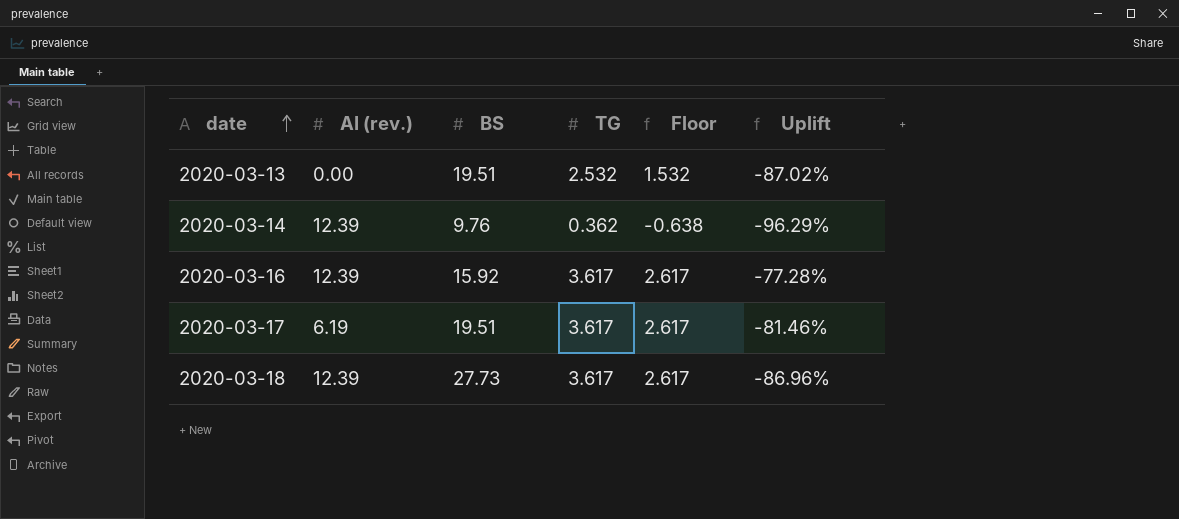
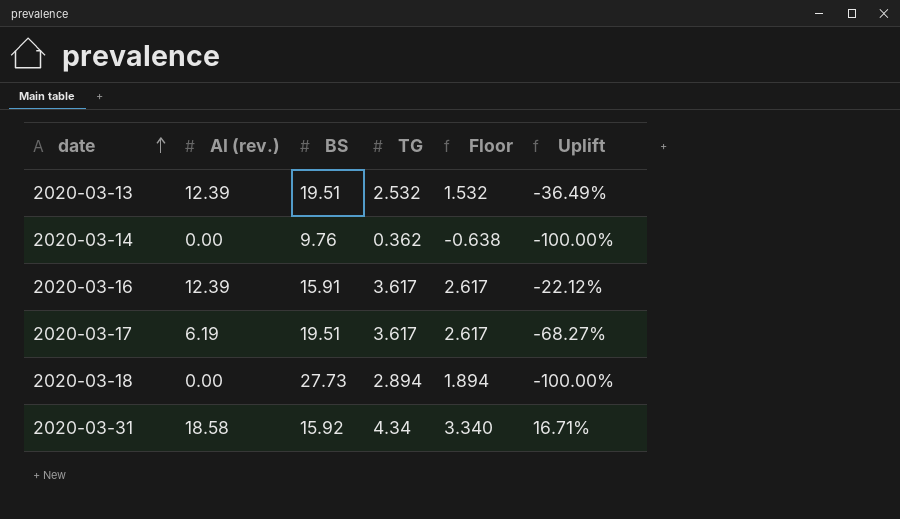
column Uplift | formula: ([TG] - [BS]) / [BS] -> ([AI (rev.)] - [BS]) / [BS]
2020-03-13 | AI (rev.): 0.00 -> 12.39
2020-03-14 | AI (rev.): 12.39 -> 0.00
2020-03-16 | BS: 15.92 -> 15.91
2020-03-18 | AI (rev.): 12.39 -> 0.00
2020-03-18 | TG: 3.617 -> 2.894
2020-03-18 | Floor: 2.617 -> 1.894
row 2020-03-31: none -> 18.58 | 15.92 | 4.34 | 3.340 | 16.71%

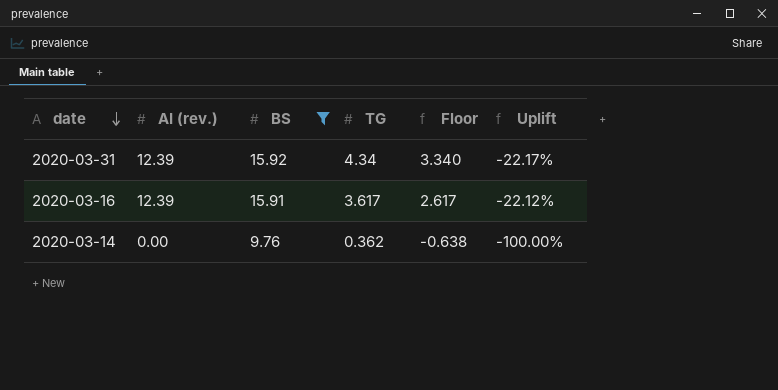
filter: none -> BS <= 15.92
row order: date ascending -> date descending
2020-03-31 | AI (rev.): 18.58 -> 12.39
2020-03-31 | Uplift: 16.71% -> -22.17%

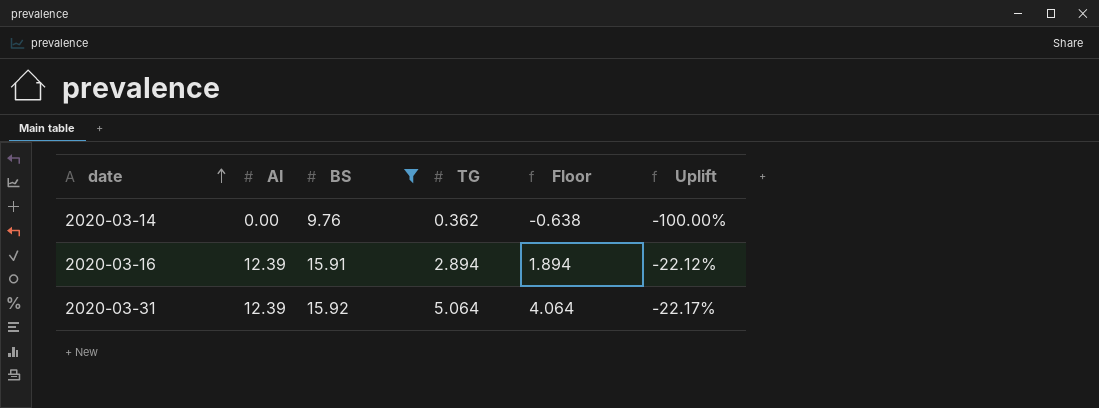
row order: date descending -> date ascending
column name: AI (rev.) -> AI
2020-03-16 | TG: 3.617 -> 2.894
2020-03-16 | Floor: 2.617 -> 1.894
2020-03-31 | TG: 4.34 -> 5.064
2020-03-31 | Floor: 3.340 -> 4.064

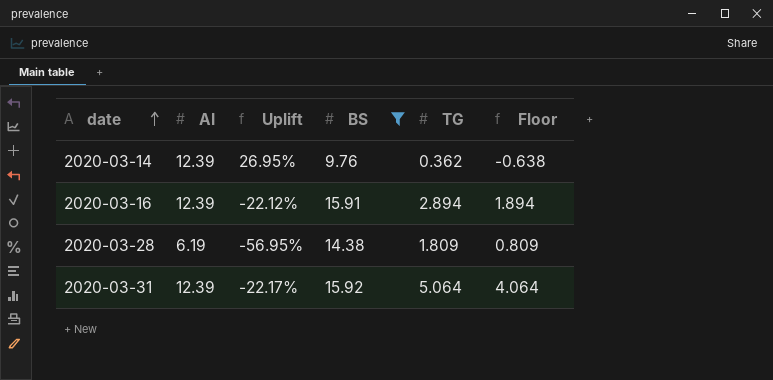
column Uplift | position: 6 -> 3
2020-03-14 | AI: 0.00 -> 12.39
2020-03-14 | Uplift: -100.00% -> 26.95%
row 2020-03-28: none -> 6.19 | -56.95% | 14.38 | 1.809 | 0.809

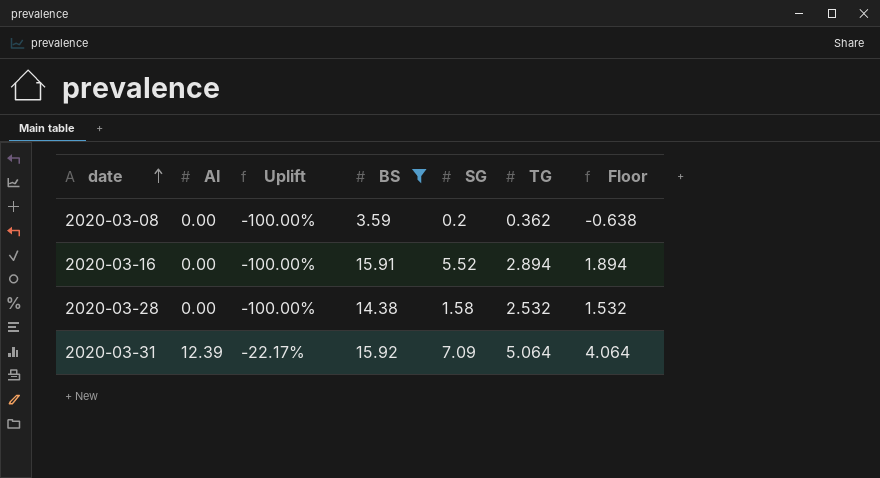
column SG | position: none -> 5
row 2020-03-14: 12.39 | 26.95% | 9.76 | 0.362 | -0.638 -> none
row 2020-03-08: none -> 0.00 | -100.00% | 3.59 | 0.2 | 0.362 | -0.638
2020-03-16 | AI: 12.39 -> 0.00
2020-03-16 | Uplift: -22.12% -> -100.00%
2020-03-28 | AI: 6.19 -> 0.00
2020-03-28 | Uplift: -56.95% -> -100.00%
2020-03-28 | TG: 1.809 -> 2.532
2020-03-28 | Floor: 0.809 -> 1.532

